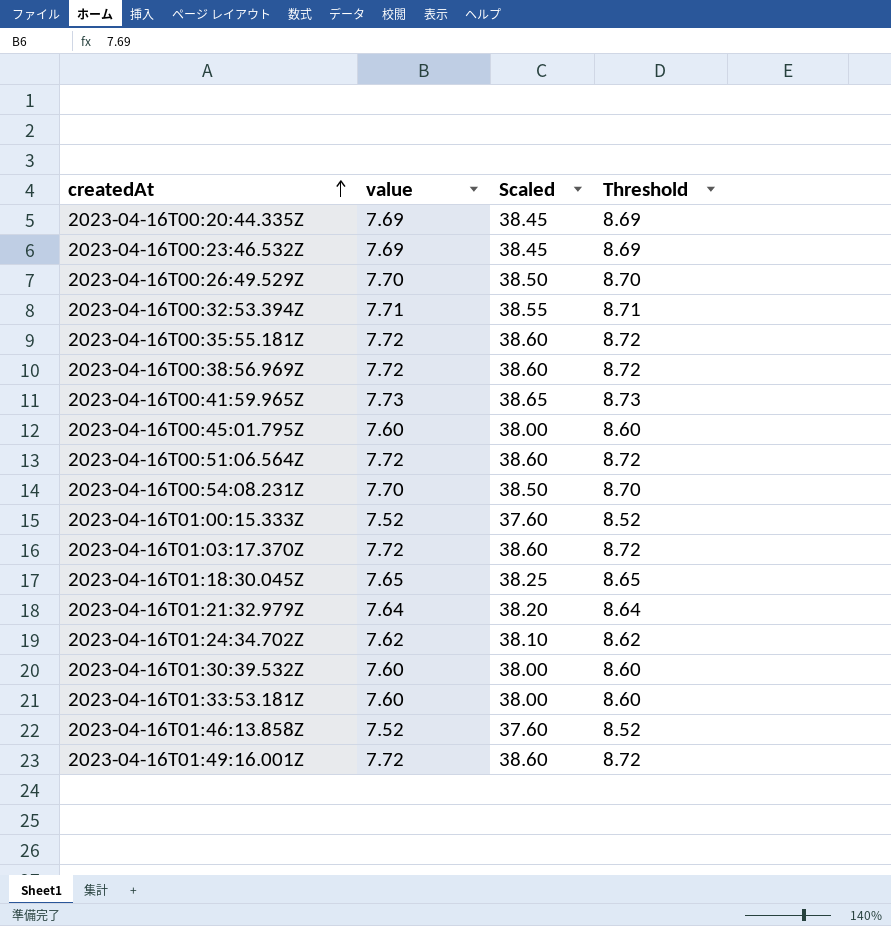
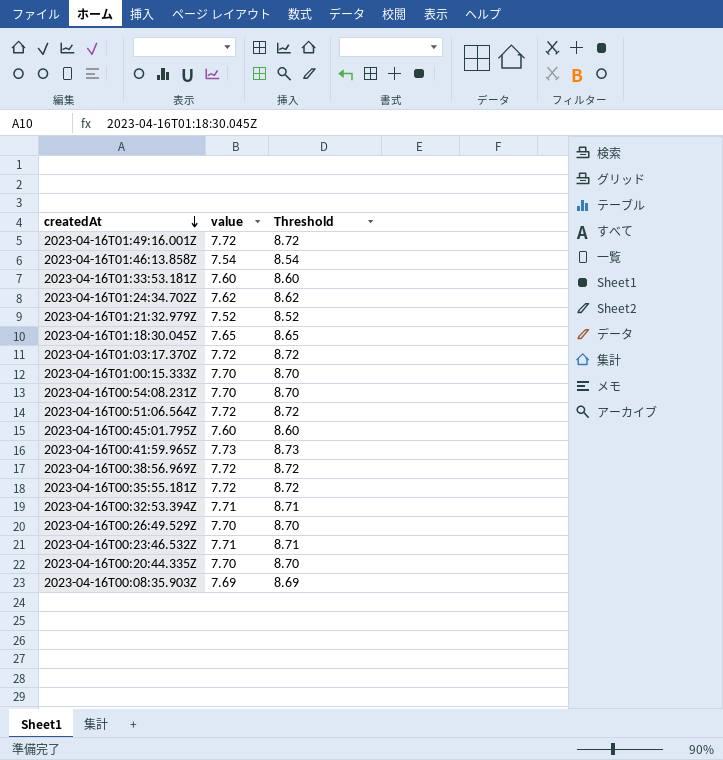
row order: createdAt ascending -> createdAt descending
column Scaled | formula: [value] * 5 -> none
row 2023-04-16T01:30:39.532Z: 7.60 | 38.00 | 8.60 -> none
2023-04-16T01:46:13.858Z | value: 7.52 -> 7.54
2023-04-16T01:46:13.858Z | Threshold: 8.52 -> 8.54
2023-04-16T01:21:32.979Z | value: 7.64 -> 7.52
2023-04-16T01:21:32.979Z | Threshold: 8.64 -> 8.52
2023-04-16T01:00:15.333Z | value: 7.52 -> 7.70
2023-04-16T01:00:15.333Z | Threshold: 8.52 -> 8.70
2023-04-16T00:23:46.532Z | value: 7.69 -> 7.71
2023-04-16T00:23:46.532Z | Threshold: 8.69 -> 8.71
2023-04-16T00:20:44.335Z | value: 7.69 -> 7.70
2023-04-16T00:20:44.335Z | Threshold: 8.69 -> 8.70
row 2023-04-16T00:08:35.903Z: none -> 7.69 | 8.69

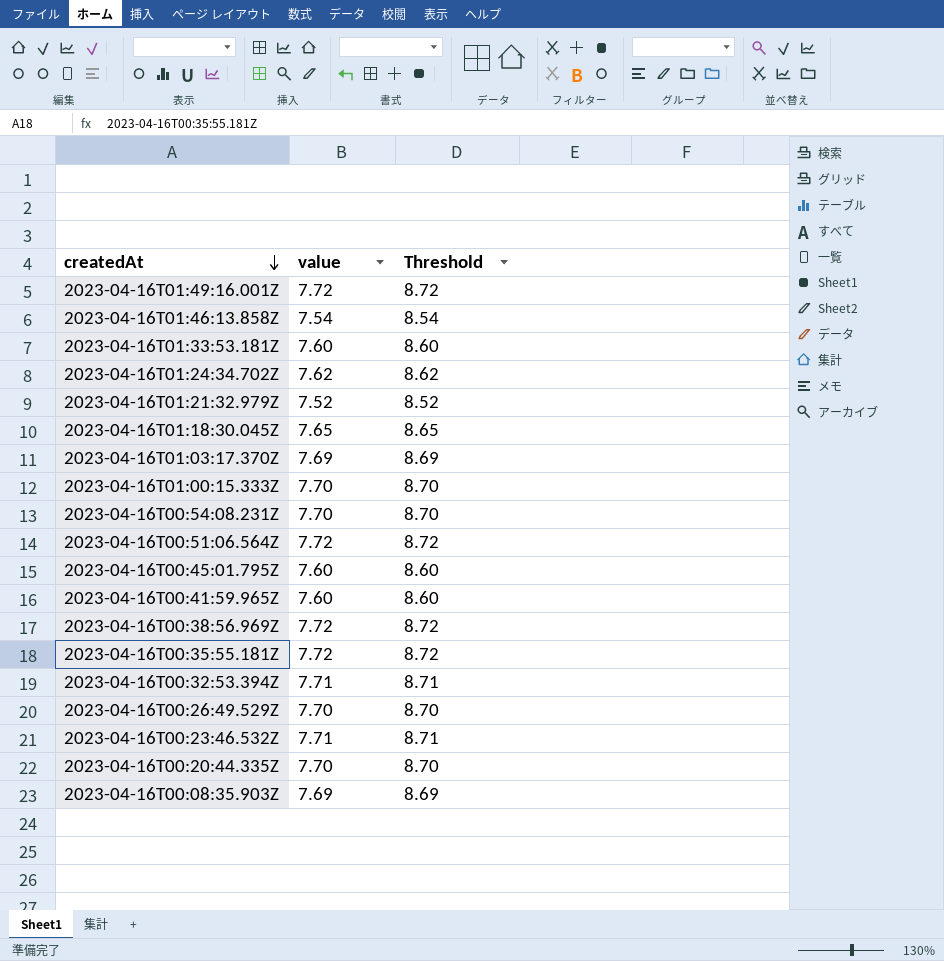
2023-04-16T01:03:17.370Z | value: 7.72 -> 7.69
2023-04-16T01:03:17.370Z | Threshold: 8.72 -> 8.69
2023-04-16T00:41:59.965Z | value: 7.73 -> 7.60
2023-04-16T00:41:59.965Z | Threshold: 8.73 -> 8.60

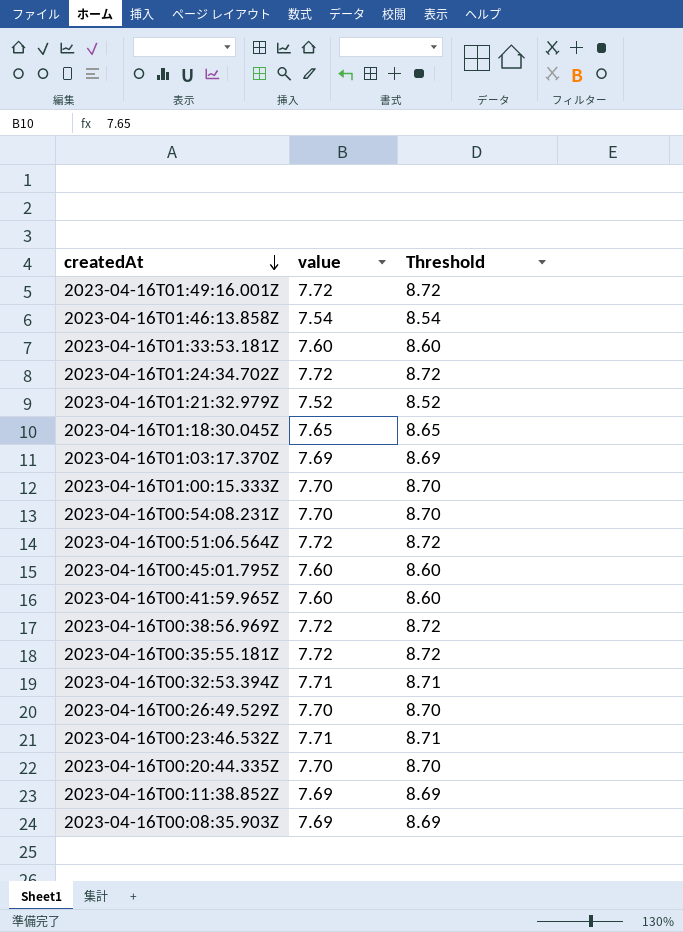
2023-04-16T01:24:34.702Z | value: 7.62 -> 7.72
2023-04-16T01:24:34.702Z | Threshold: 8.62 -> 8.72
row 2023-04-16T00:11:38.852Z: none -> 7.69 | 8.69

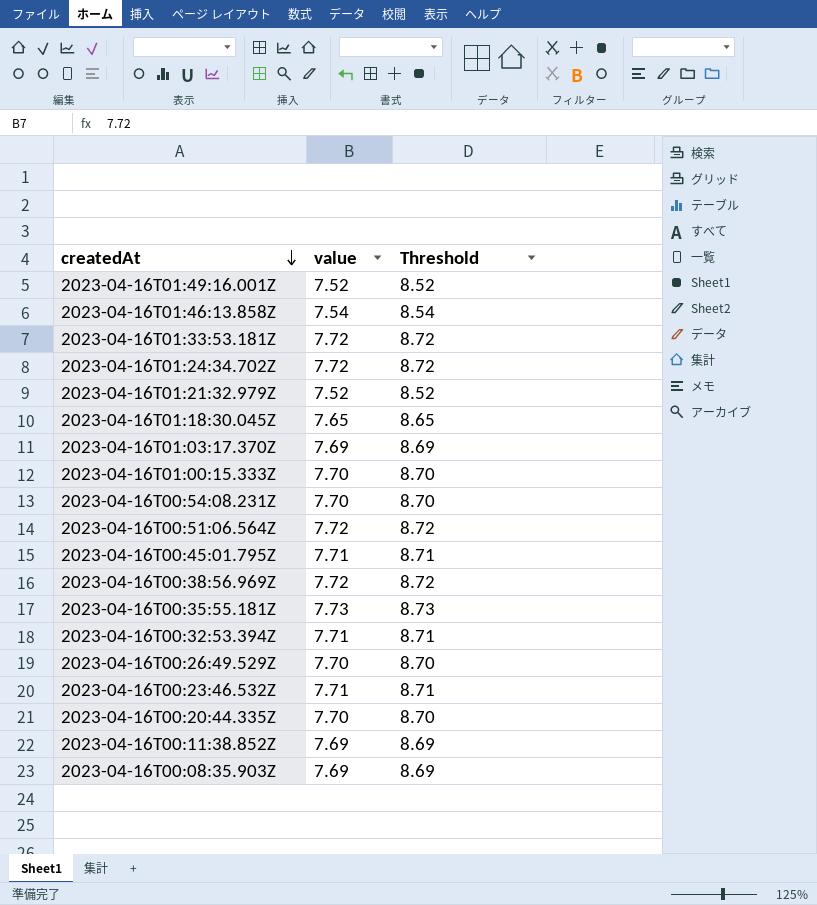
row 2023-04-16T00:41:59.965Z: 7.60 | 8.60 -> none
2023-04-16T01:49:16.001Z | value: 7.72 -> 7.52
2023-04-16T01:49:16.001Z | Threshold: 8.72 -> 8.52
2023-04-16T01:33:53.181Z | value: 7.60 -> 7.72
2023-04-16T01:33:53.181Z | Threshold: 8.60 -> 8.72
2023-04-16T00:45:01.795Z | value: 7.60 -> 7.71
2023-04-16T00:45:01.795Z | Threshold: 8.60 -> 8.71
2023-04-16T00:35:55.181Z | value: 7.72 -> 7.73
2023-04-16T00:35:55.181Z | Threshold: 8.72 -> 8.73

